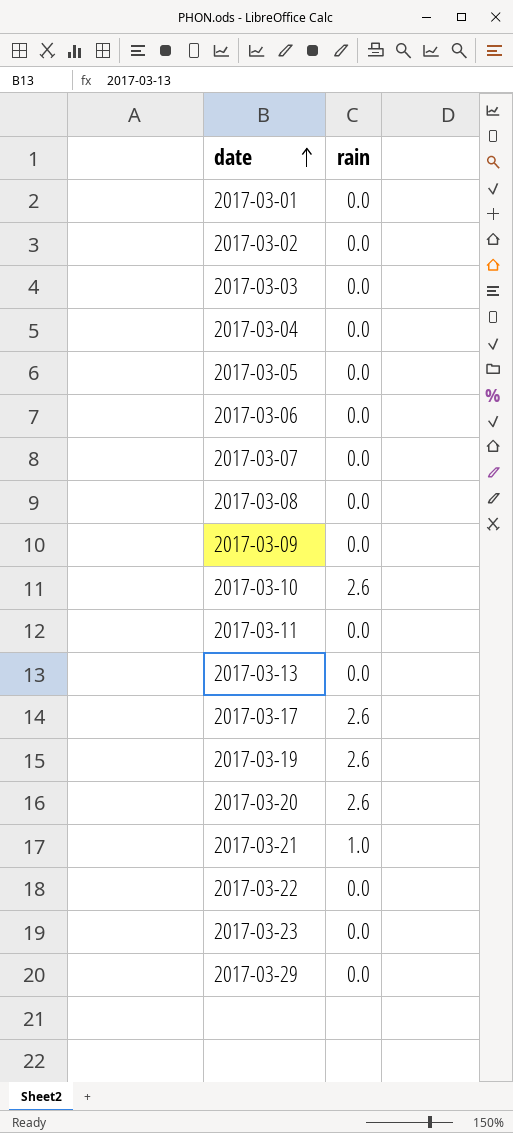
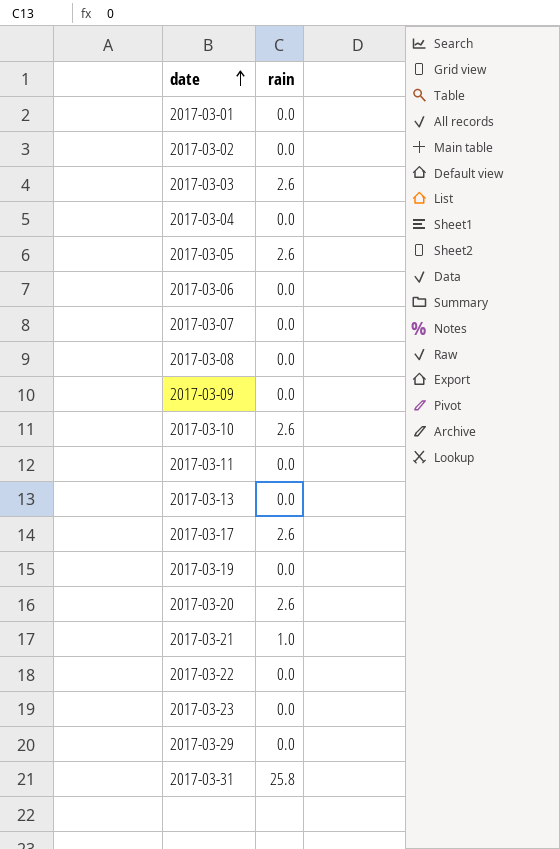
2017-03-03 | rain: 0.0 -> 2.6
2017-03-05 | rain: 0.0 -> 2.6
2017-03-19 | rain: 2.6 -> 0.0
row 2017-03-31: none -> 25.8

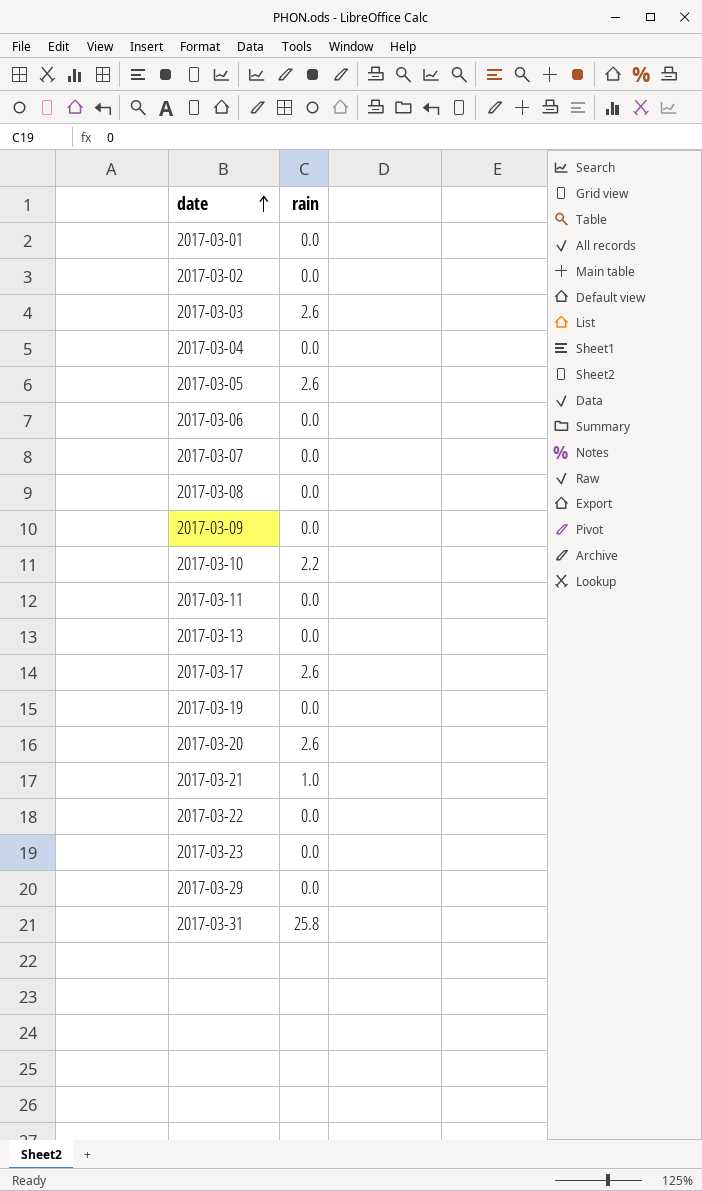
2017-03-10 | rain: 2.6 -> 2.2

